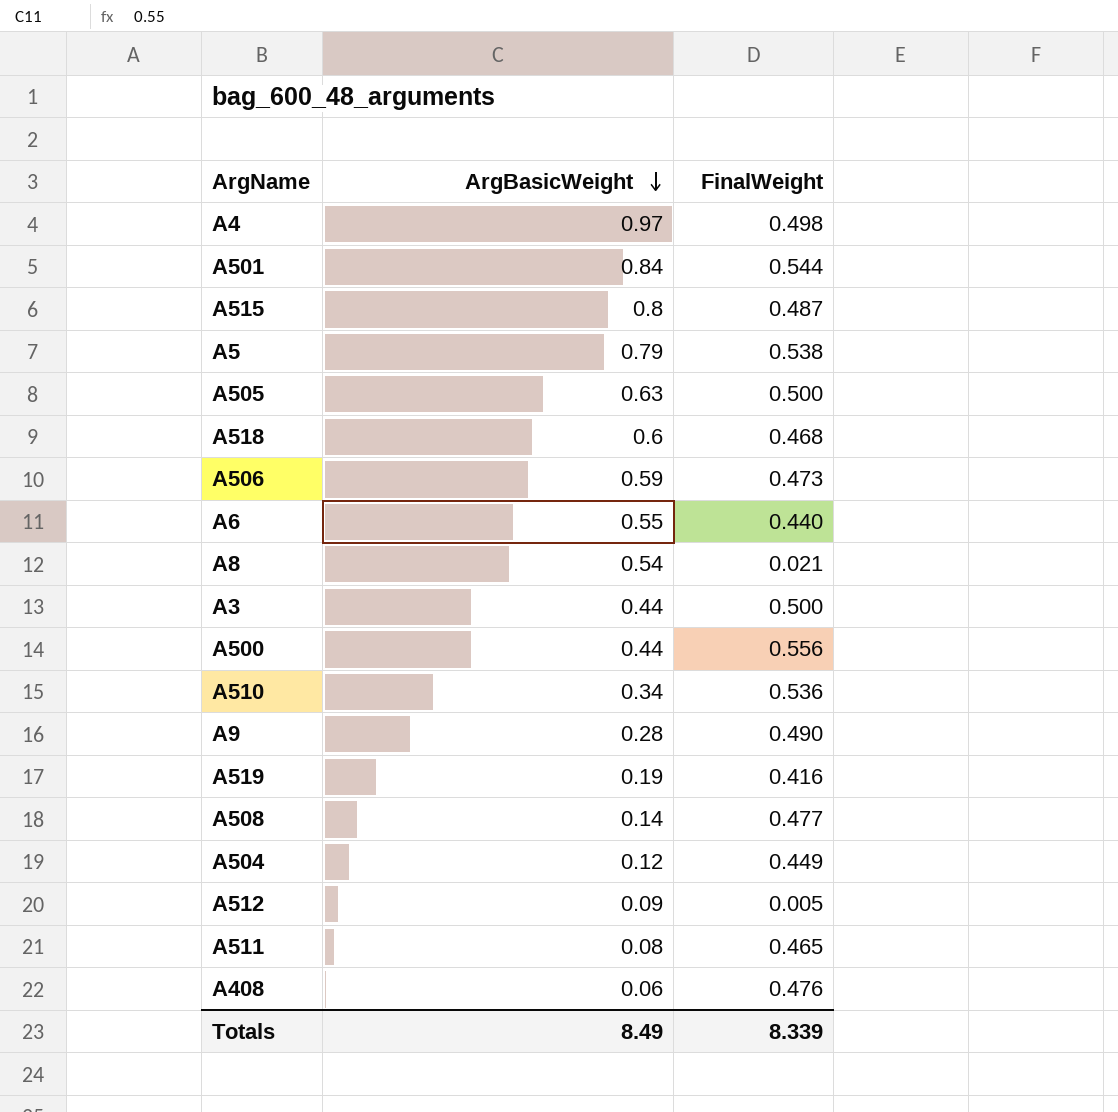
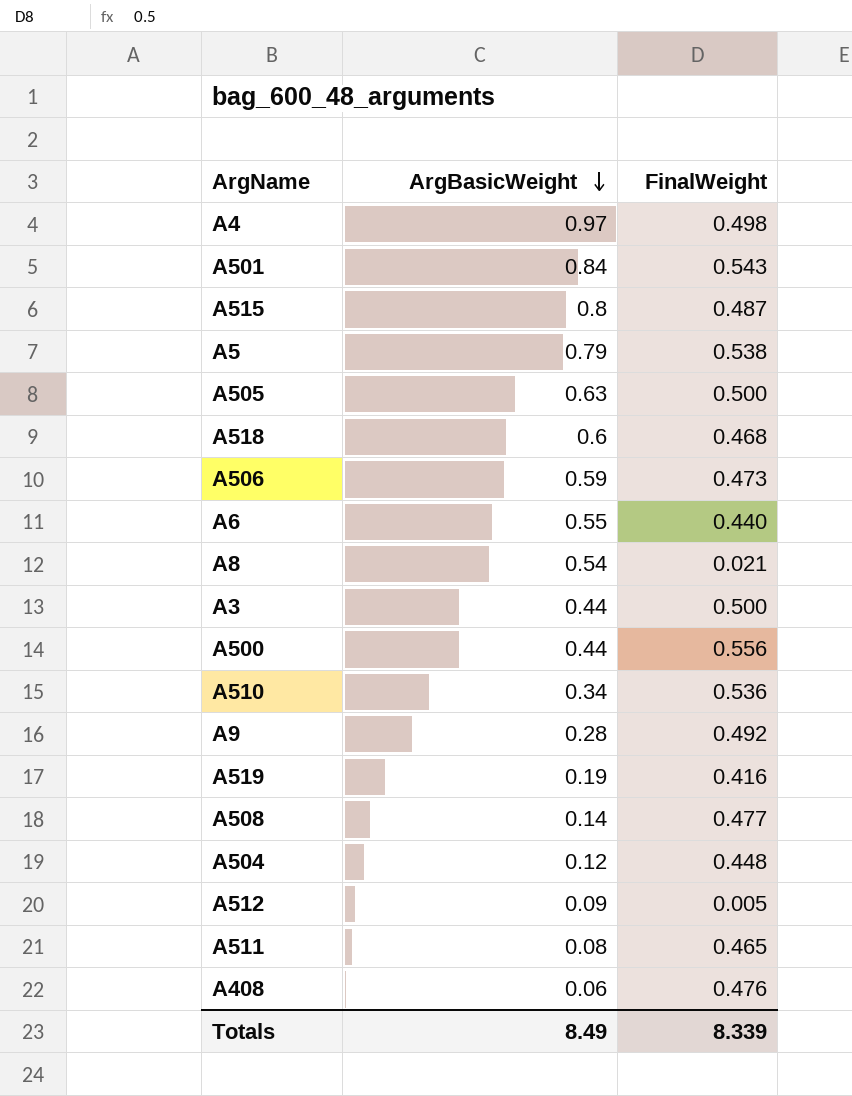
A501 | FinalWeight: 0.544 -> 0.543
A9 | FinalWeight: 0.490 -> 0.492
A504 | FinalWeight: 0.449 -> 0.448

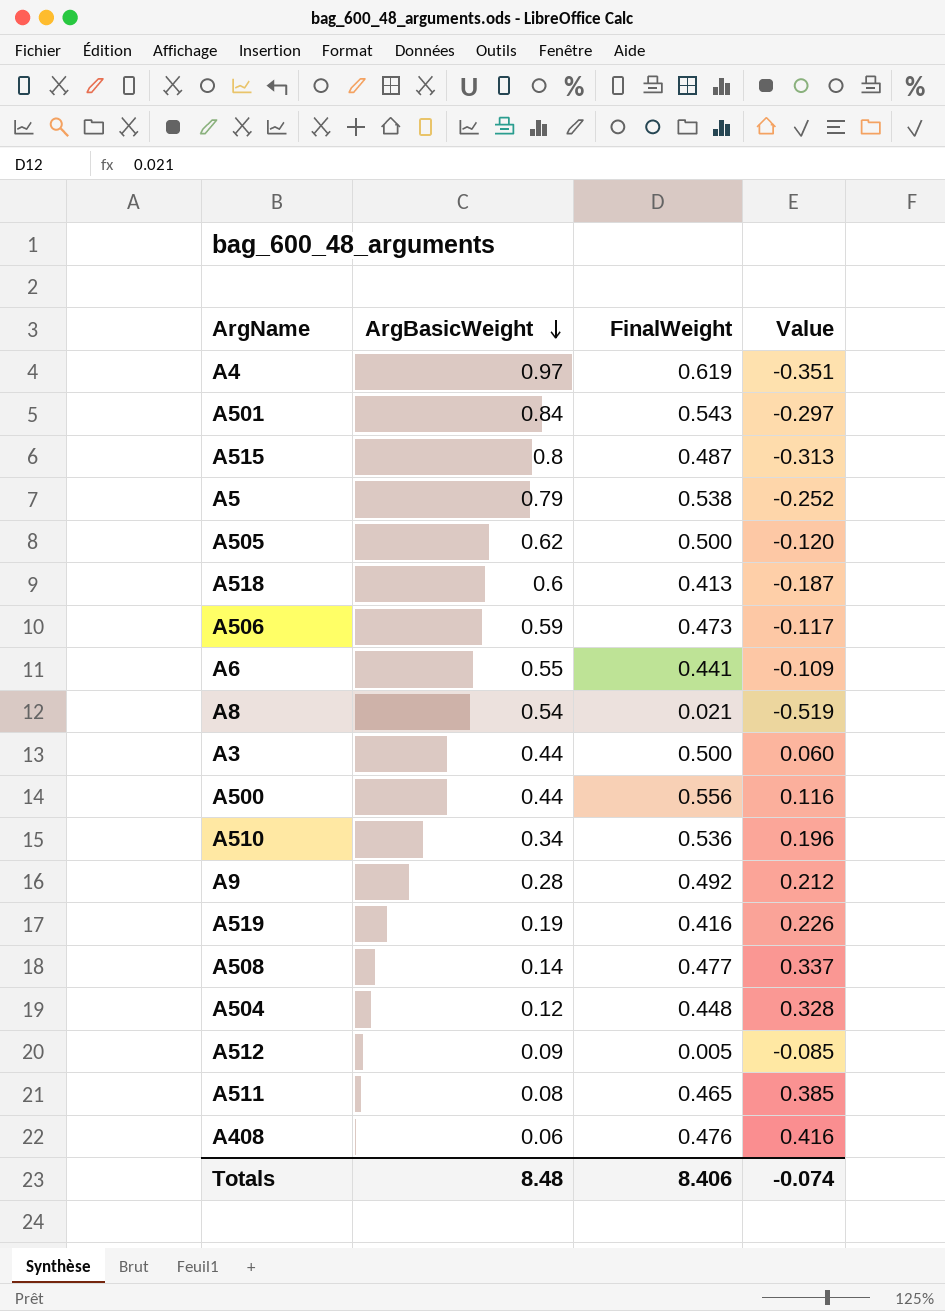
column Value | formula: none -> [FinalWeight] - [ArgBasicWeight]
A4 | FinalWeight: 0.498 -> 0.619
A505 | ArgBasicWeight: 0.63 -> 0.62
A518 | FinalWeight: 0.468 -> 0.413
A6 | FinalWeight: 0.440 -> 0.441
Totals | ArgBasicWeight: 8.49 -> 8.48
Totals | FinalWeight: 8.339 -> 8.406

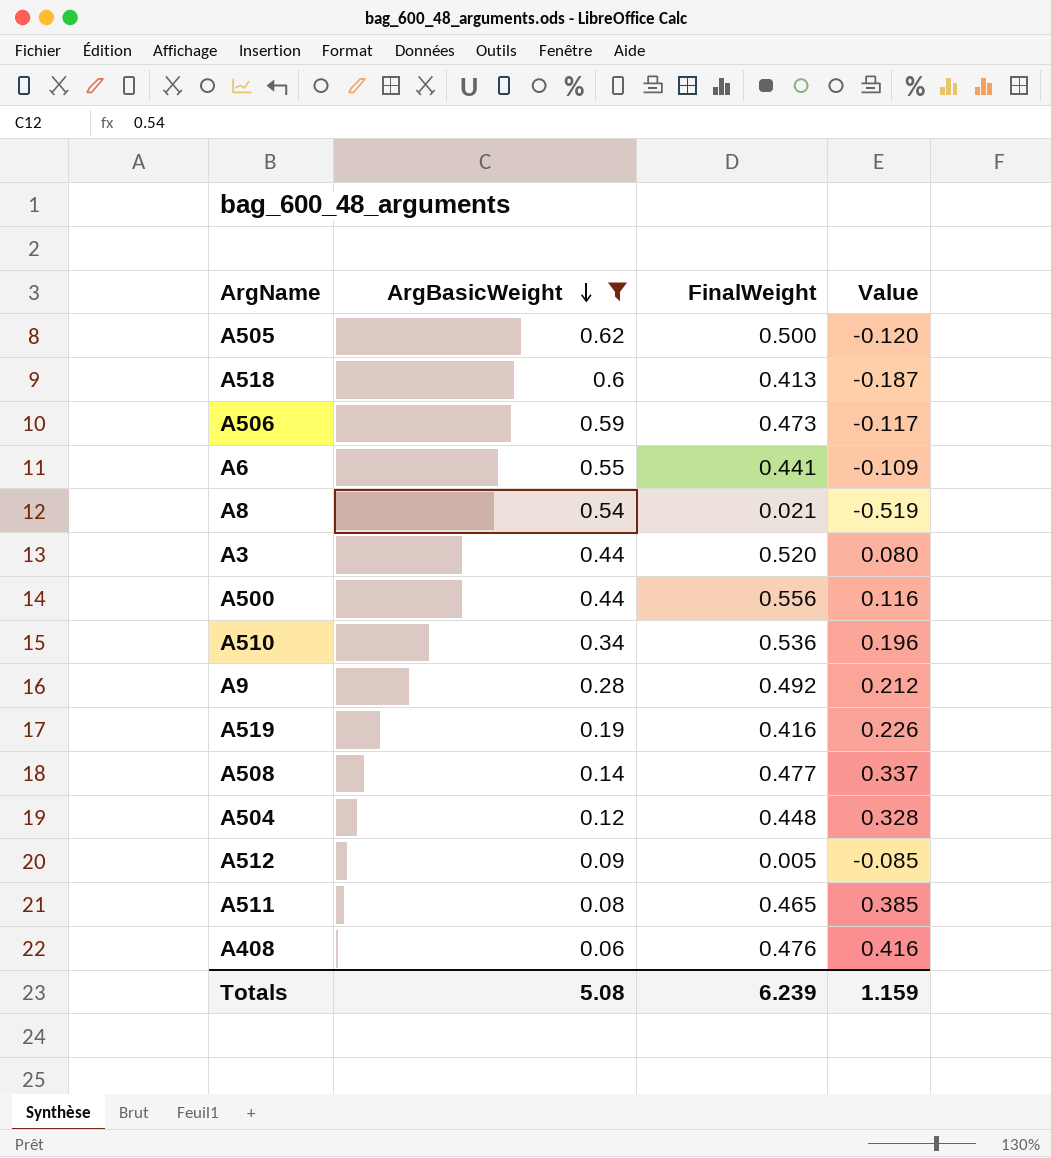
filter: none -> ArgBasicWeight <= 0.62
A3 | FinalWeight: 0.500 -> 0.520
A3 | Value: 0.060 -> 0.080
Totals | ArgBasicWeight: 8.48 -> 5.08
Totals | FinalWeight: 8.406 -> 6.239
Totals | Value: -0.074 -> 1.159

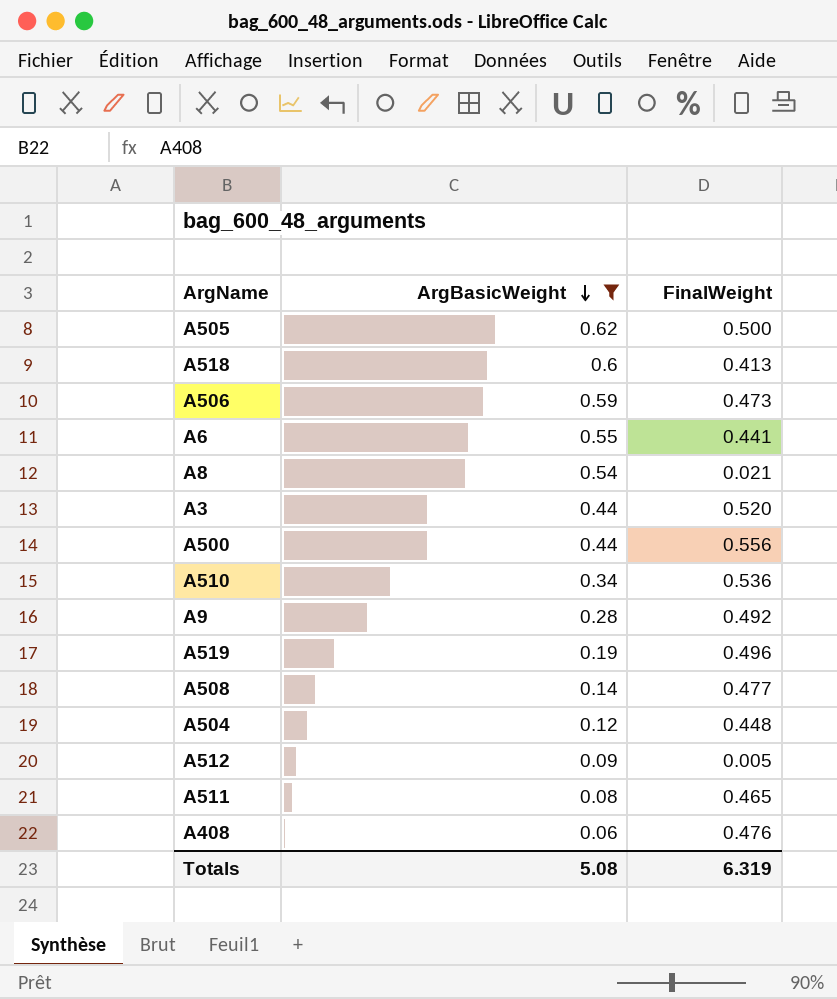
column Value | formula: [FinalWeight] - [ArgBasicWeight] -> none
A519 | FinalWeight: 0.416 -> 0.496
Totals | FinalWeight: 6.239 -> 6.319

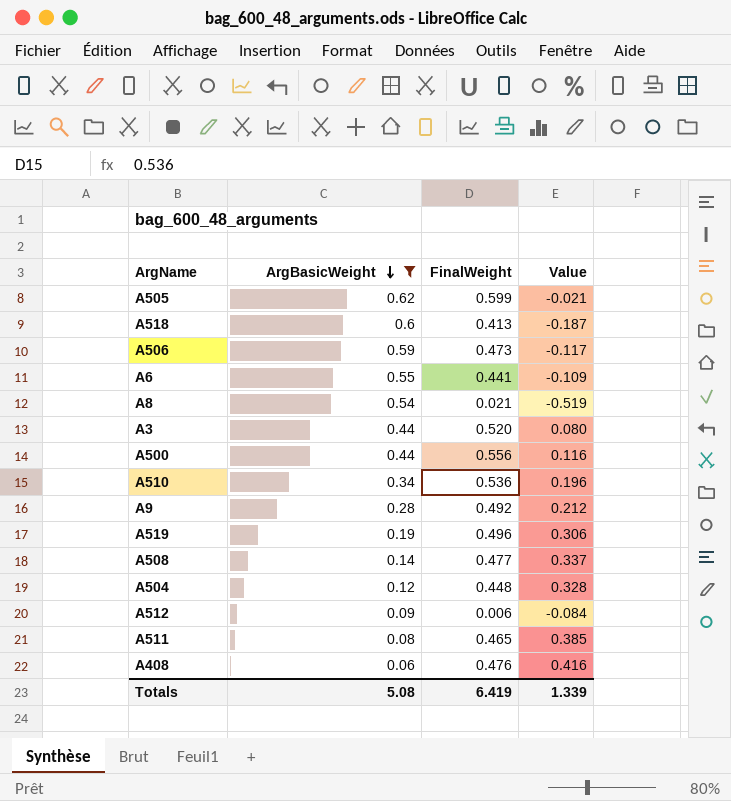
column Value | formula: none -> [FinalWeight] - [ArgBasicWeight]
A505 | FinalWeight: 0.500 -> 0.599
A512 | FinalWeight: 0.005 -> 0.006
Totals | FinalWeight: 6.319 -> 6.419

